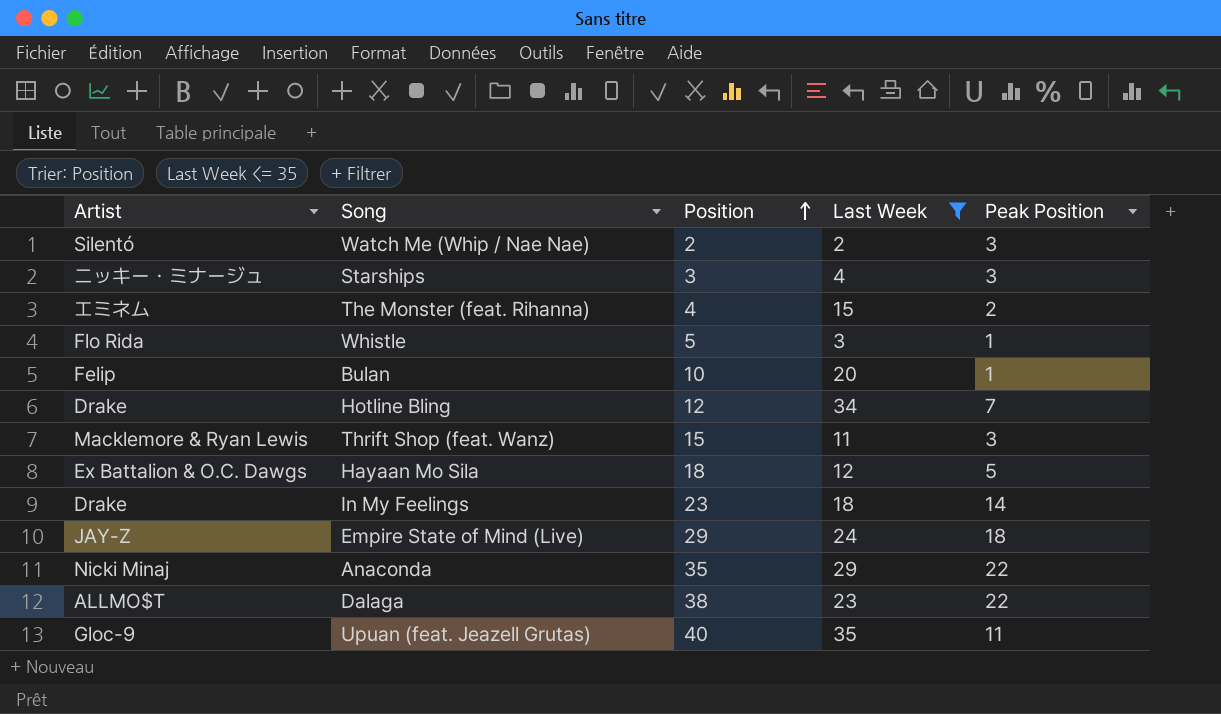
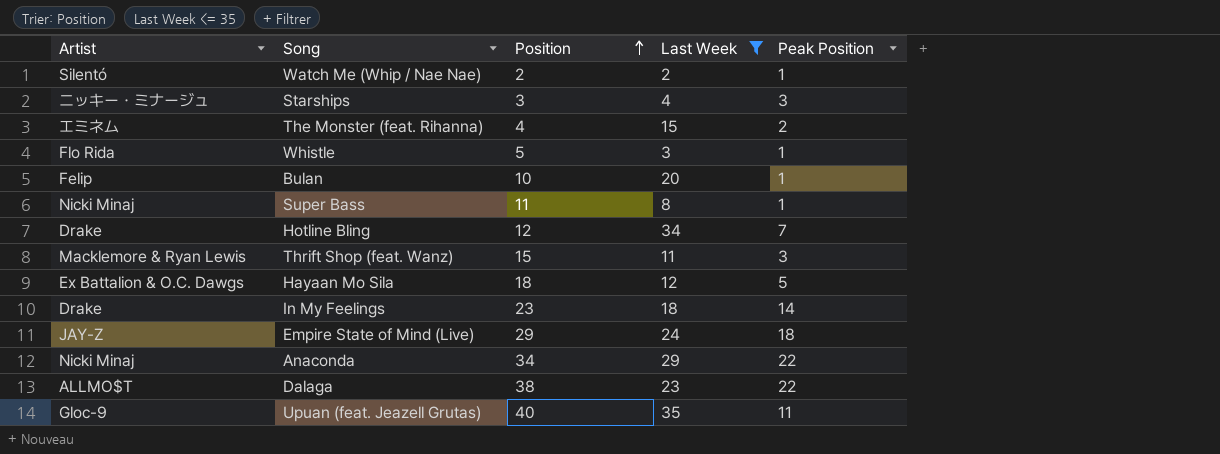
Watch Me (Whip / Nae Nae) | Peak Position: 3 -> 1
row Super Bass: none -> Nicki Minaj | 11 | 8 | 1
Anaconda | Position: 35 -> 34

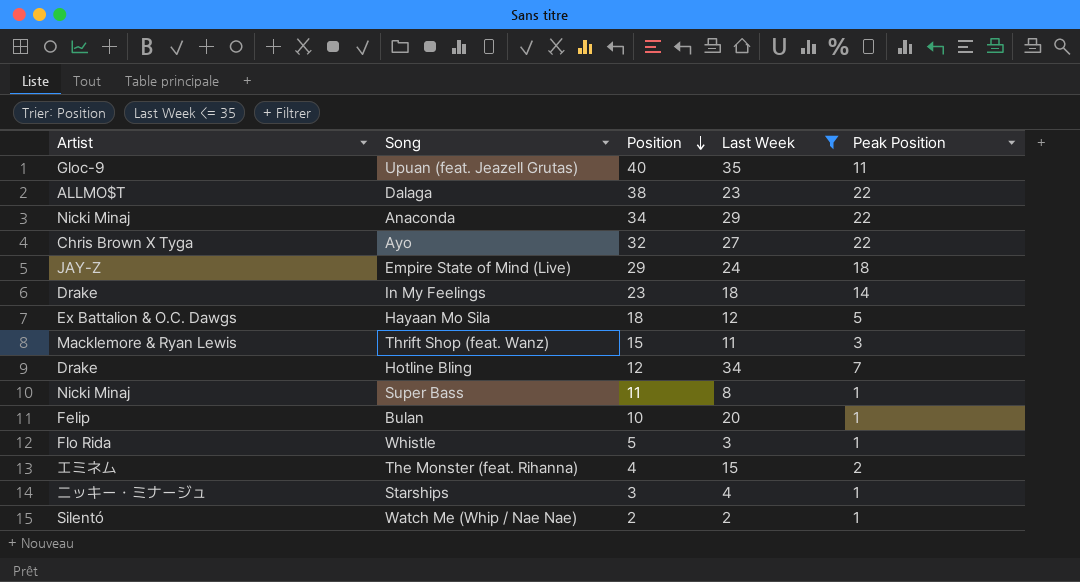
row order: Position ascending -> Position descending
row Ayo: none -> Chris Brown X Tyga | 32 | 27 | 22
Starships | Peak Position: 3 -> 1

